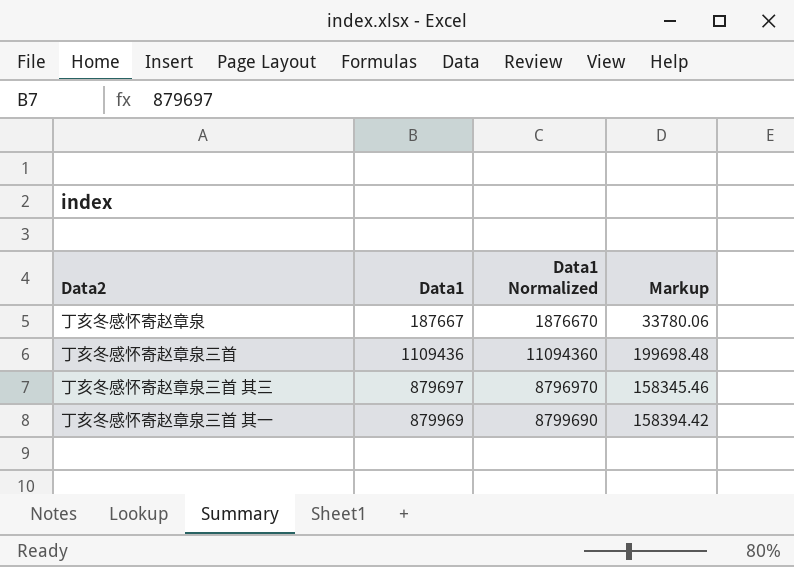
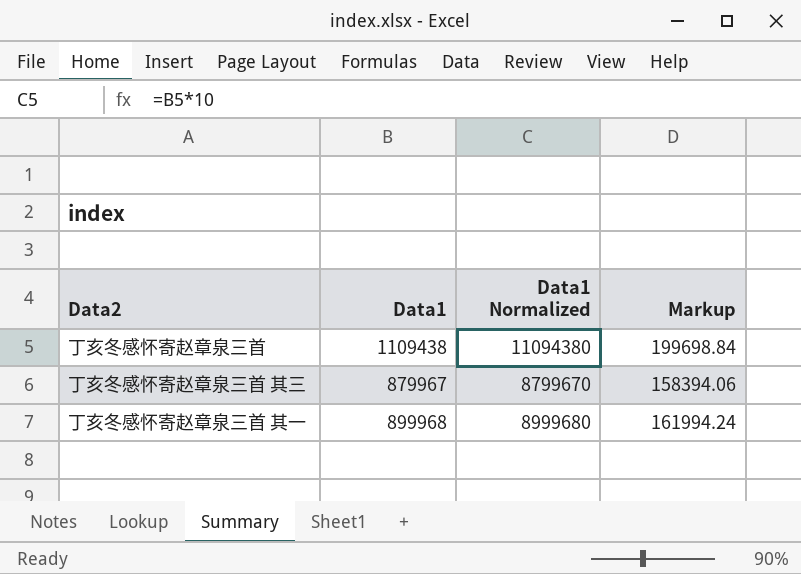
row 丁亥冬感怀寄赵章泉: 187667 | 1876670 | 33780.06 -> none
丁亥冬感怀寄赵章泉三首 | Data1: 1109436 -> 1109438
丁亥冬感怀寄赵章泉三首 | Data1 Normalized: 11094360 -> 11094380
丁亥冬感怀寄赵章泉三首 | Markup: 199698.48 -> 199698.84
丁亥冬感怀寄赵章泉三首 其三 | Data1: 879697 -> 879967
丁亥冬感怀寄赵章泉三首 其三 | Data1 Normalized: 8796970 -> 8799670
丁亥冬感怀寄赵章泉三首 其三 | Markup: 158345.46 -> 158394.06
丁亥冬感怀寄赵章泉三首 其一 | Data1: 879969 -> 899968
丁亥冬感怀寄赵章泉三首 其一 | Data1 Normalized: 8799690 -> 8999680
丁亥冬感怀寄赵章泉三首 其一 | Markup: 158394.42 -> 161994.24

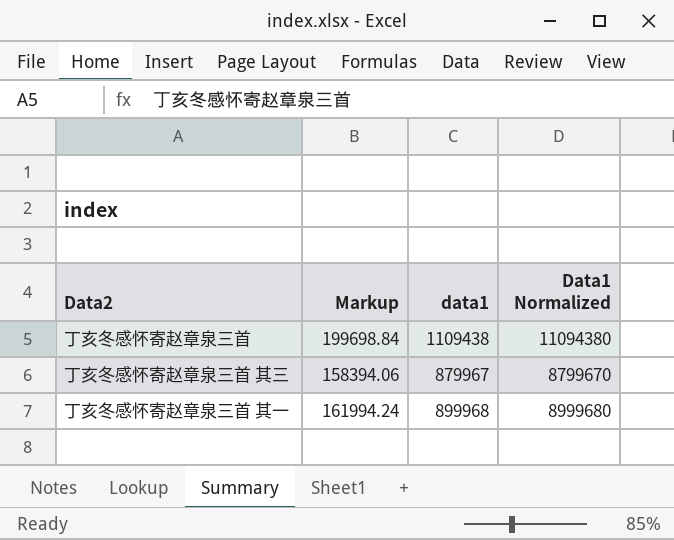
column Markup | position: 4 -> 2
column name: Data1 -> data1

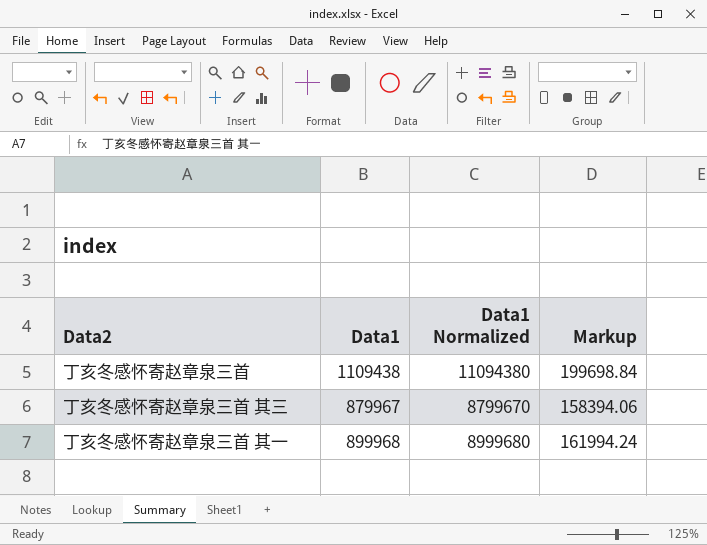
column name: data1 -> Data1
column Markup | position: 2 -> 4

